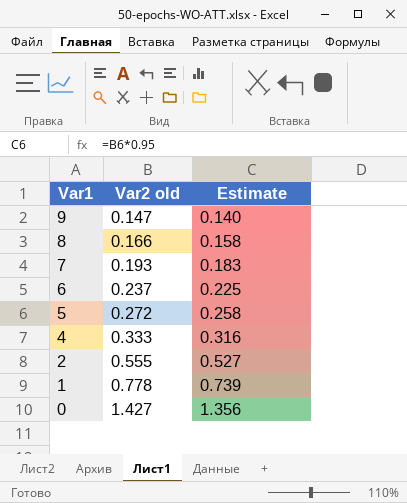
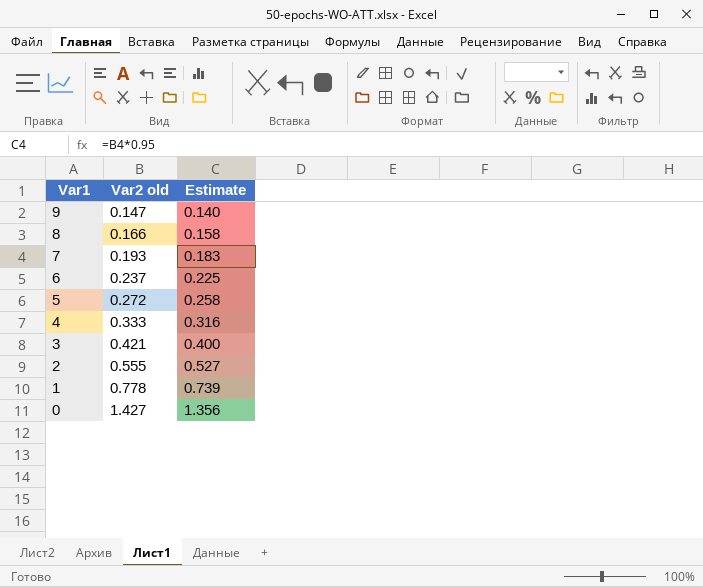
row 3: none -> 0.421 | 0.400

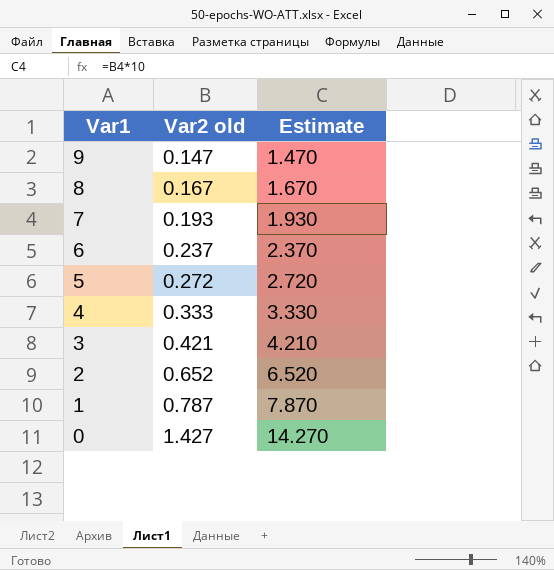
column Estimate | formula: [Var2 old] * 0.95 -> [Var2 old] * 10
8 | Var2 old: 0.166 -> 0.167
2 | Var2 old: 0.555 -> 0.652
1 | Var2 old: 0.778 -> 0.787

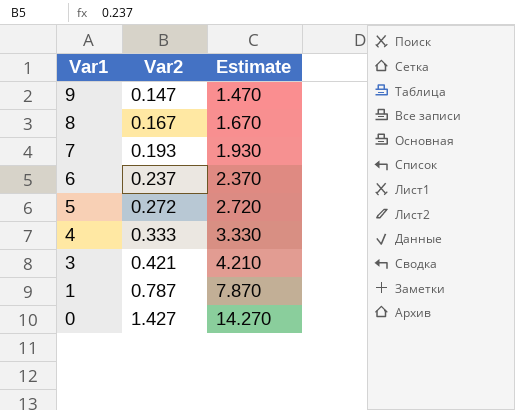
column name: Var2 old -> Var2
row 2: 0.652 | 6.520 -> none

